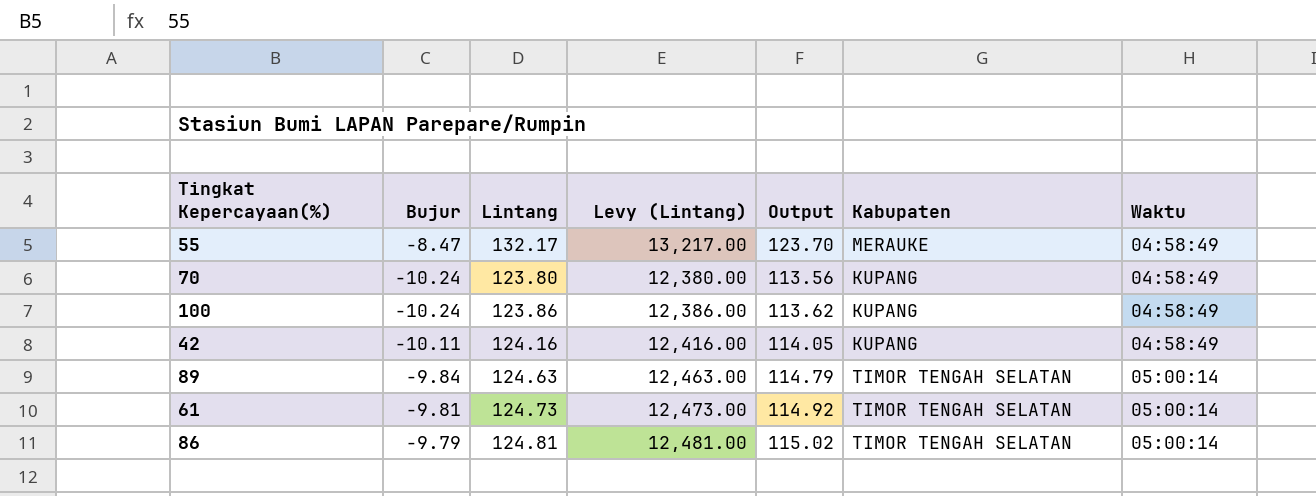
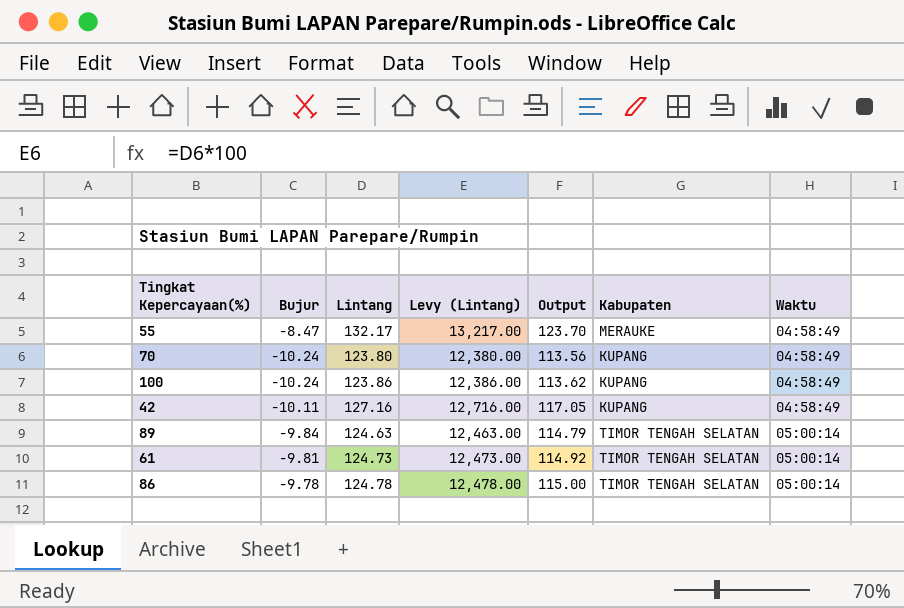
42 | Lintang: 124.16 -> 127.16
42 | Levy (Lintang): 12,416.00 -> 12,716.00
42 | Output: 114.05 -> 117.05
86 | Bujur: -9.79 -> -9.78
86 | Lintang: 124.81 -> 124.78
86 | Levy (Lintang): 12,481.00 -> 12,478.00
86 | Output: 115.02 -> 115.00

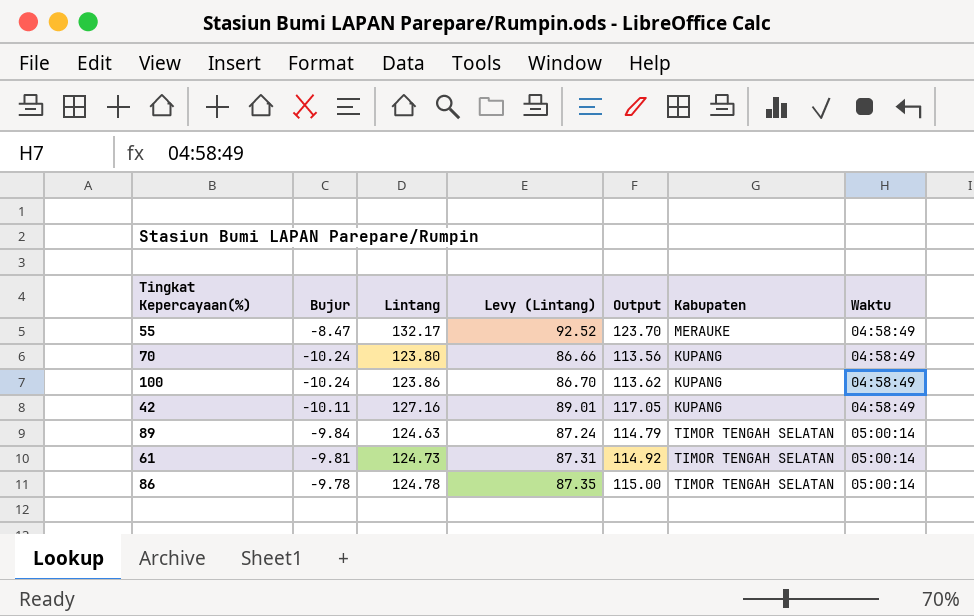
column Levy (Lintang) | formula: [Lintang] * 100 -> [Lintang] * 0.7

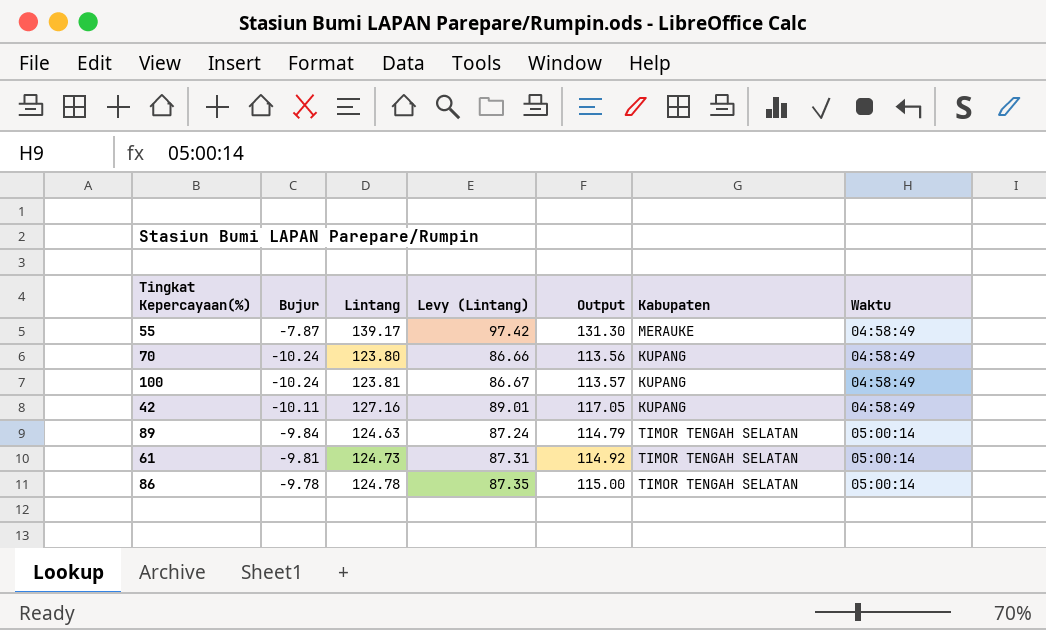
55 | Bujur: -8.47 -> -7.87
55 | Lintang: 132.17 -> 139.17
55 | Levy (Lintang): 92.52 -> 97.42
55 | Output: 123.70 -> 131.30
100 | Lintang: 123.86 -> 123.81
100 | Levy (Lintang): 86.70 -> 86.67
100 | Output: 113.62 -> 113.57

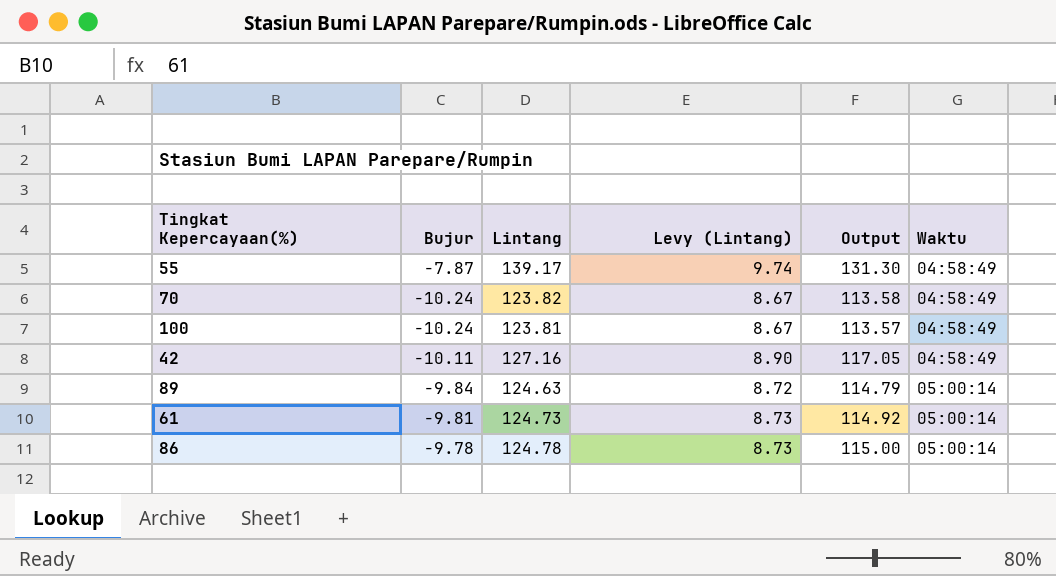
column Kabupaten | position: 6 -> none
column Levy (Lintang) | formula: [Lintang] * 0.7 -> [Lintang] * 0.07
70 | Lintang: 123.80 -> 123.82
70 | Output: 113.56 -> 113.58

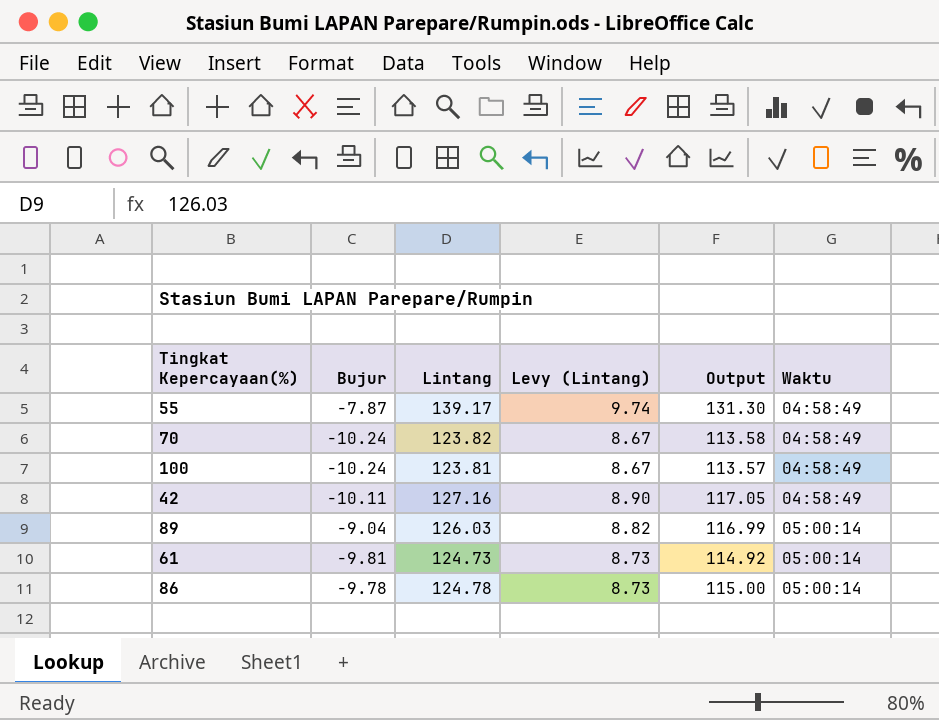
89 | Bujur: -9.84 -> -9.04
89 | Lintang: 124.63 -> 126.03
89 | Levy (Lintang): 8.72 -> 8.82
89 | Output: 114.79 -> 116.99

